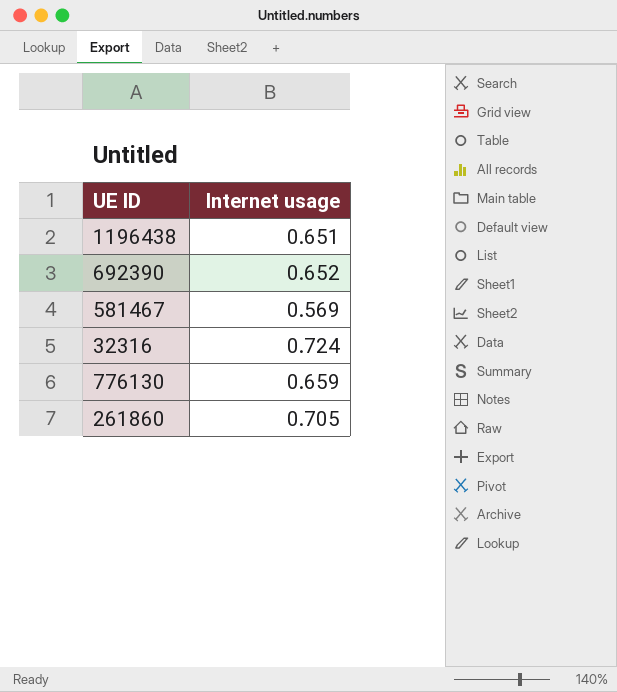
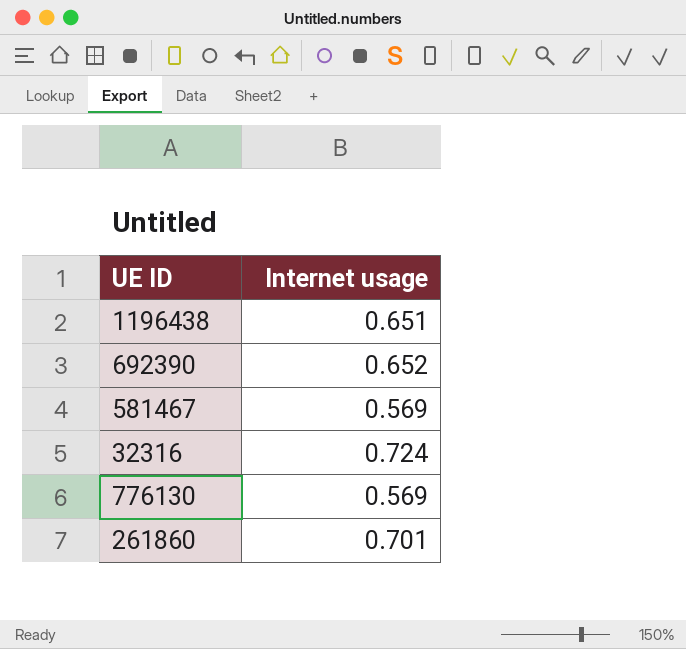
776130 | Internet usage: 0.659 -> 0.569
261860 | Internet usage: 0.705 -> 0.701

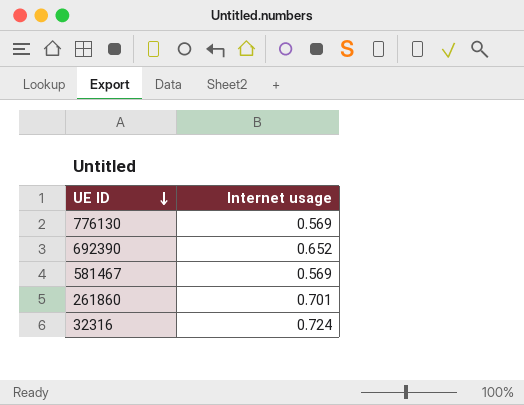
row order: none -> UE ID descending
row 1196438: 0.651 -> none

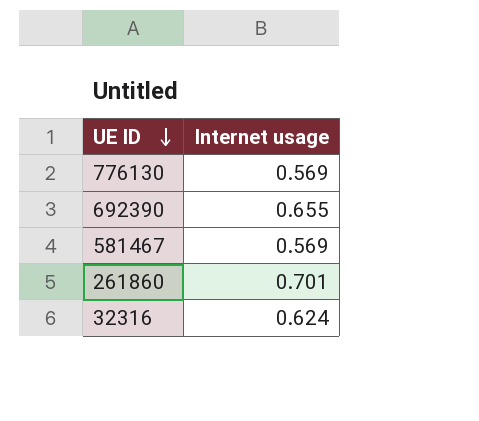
692390 | Internet usage: 0.652 -> 0.655
32316 | Internet usage: 0.724 -> 0.624

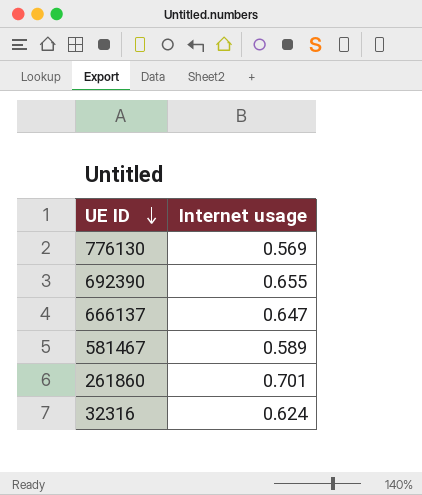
row 666137: none -> 0.647
581467 | Internet usage: 0.569 -> 0.589

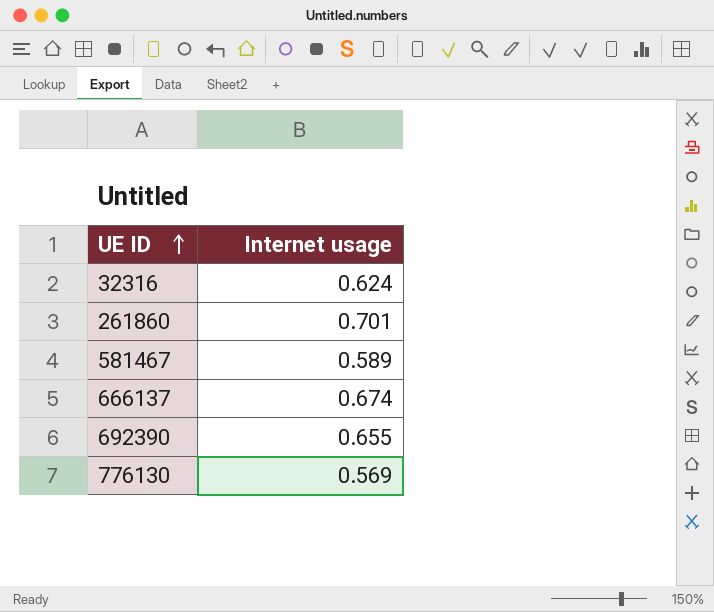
row order: UE ID descending -> UE ID ascending
666137 | Internet usage: 0.647 -> 0.674

